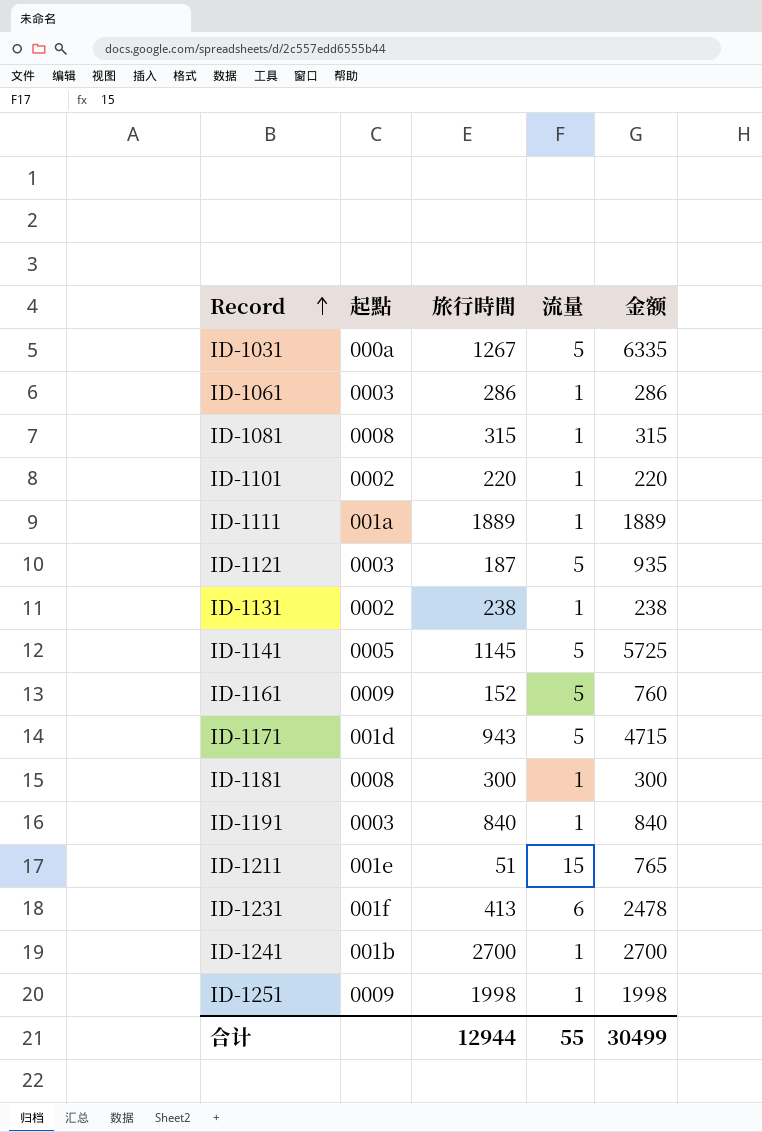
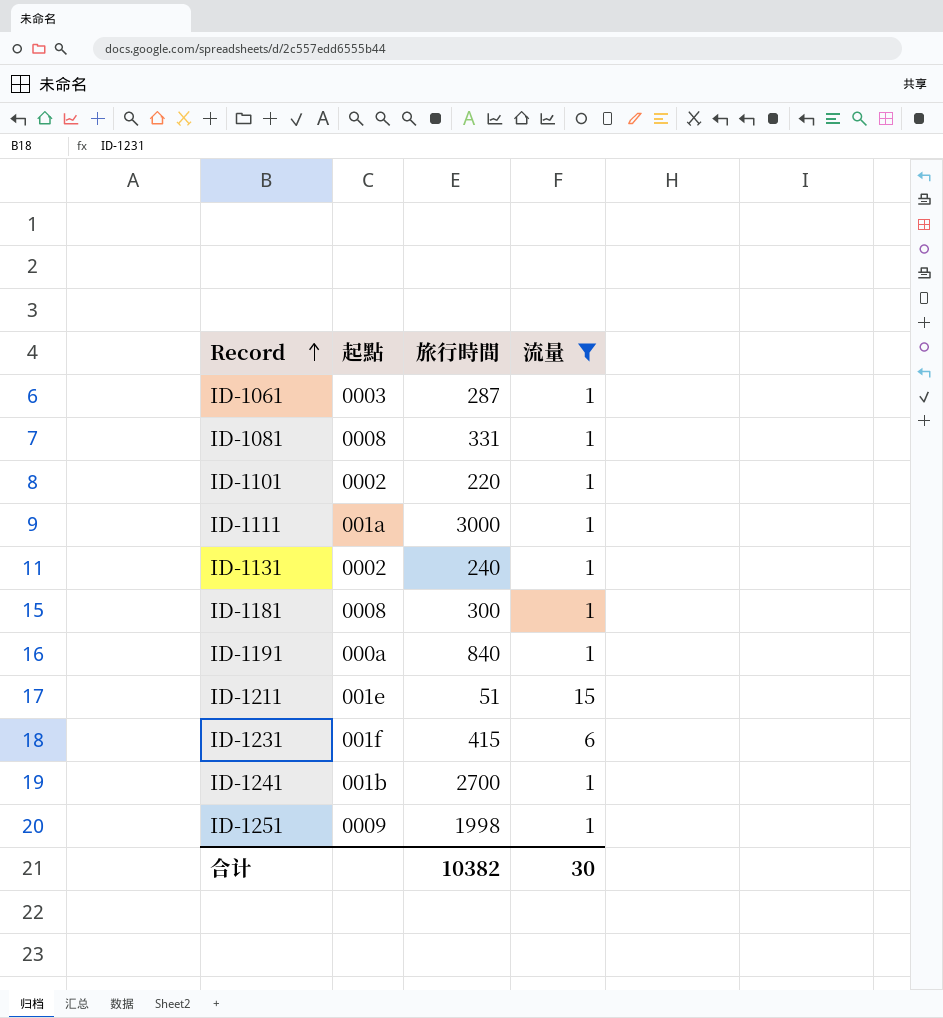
filter: none -> 流量 != 5
column 金额 | formula: [旅行時間] * [流量] -> none
ID-1061 | 旅行時間: 286 -> 287
ID-1081 | 旅行時間: 315 -> 331
ID-1111 | 旅行時間: 1889 -> 3000
ID-1131 | 旅行時間: 238 -> 240
ID-1191 | 起點: 0003 -> 000a
ID-1231 | 旅行時間: 413 -> 415
合计 | 旅行時間: 12944 -> 10382
合计 | 流量: 55 -> 30

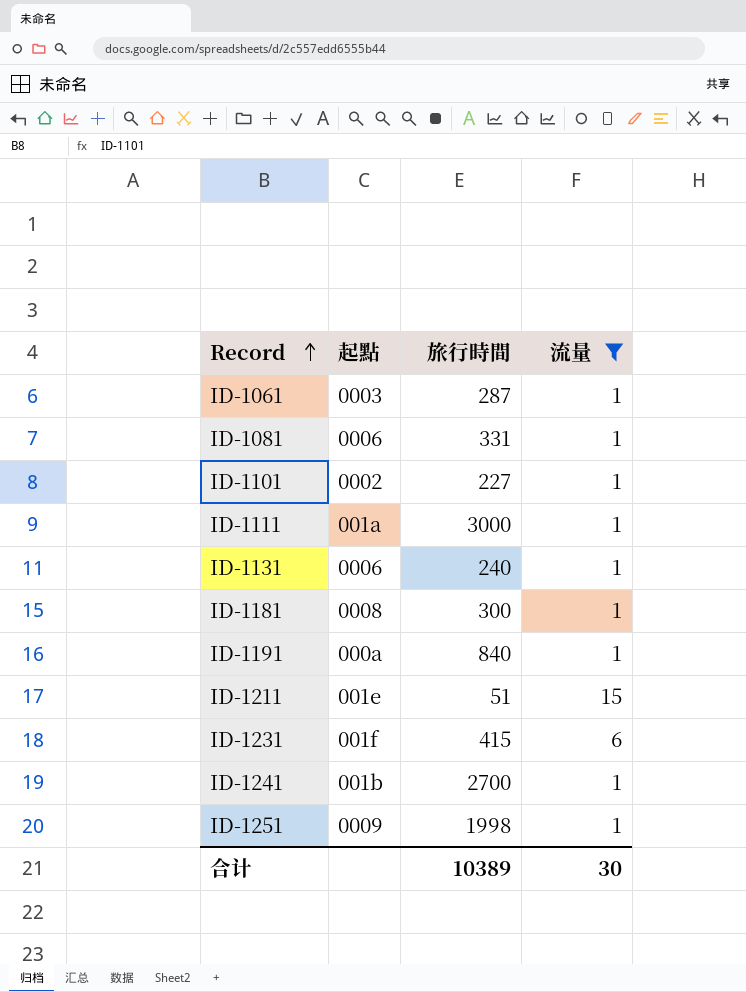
ID-1081 | 起點: 0008 -> 0006
ID-1101 | 旅行時間: 220 -> 227
ID-1131 | 起點: 0002 -> 0006
合计 | 旅行時間: 10382 -> 10389

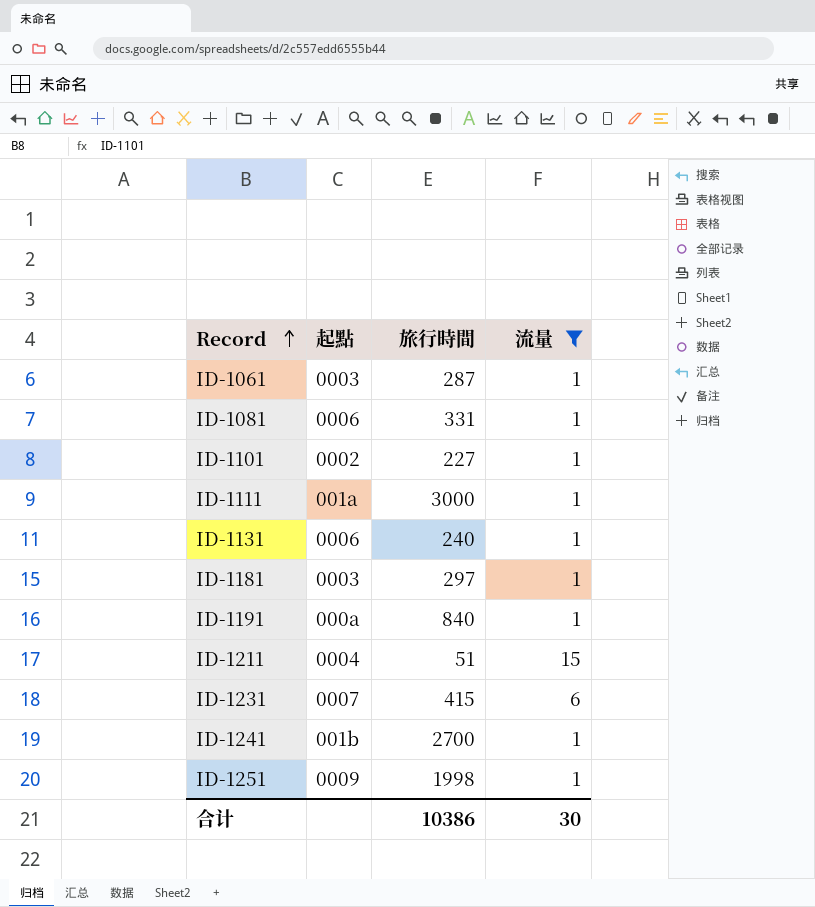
ID-1181 | 起點: 0008 -> 0003
ID-1181 | 旅行時間: 300 -> 297
ID-1211 | 起點: 001e -> 0004
ID-1231 | 起點: 001f -> 0007
合计 | 旅行時間: 10389 -> 10386

